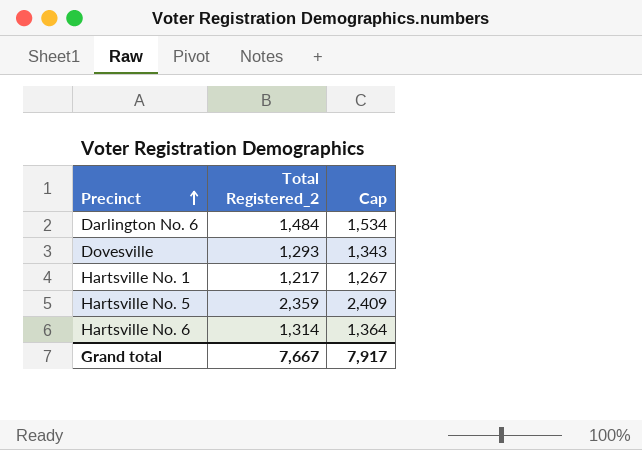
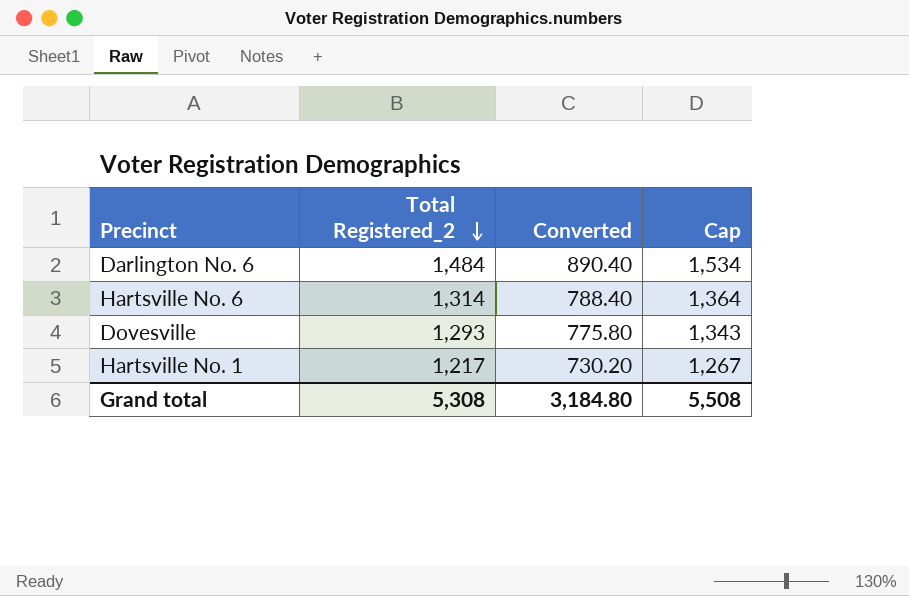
row order: Precinct ascending -> Total Registered_2 descending
column Converted | formula: none -> [Total Registered_2] * 0.6
row Hartsville No. 5: 2,359 | 2,409 -> none
Grand total | Total Registered_2: 7,667 -> 5,308
Grand total | Cap: 7,917 -> 5,508

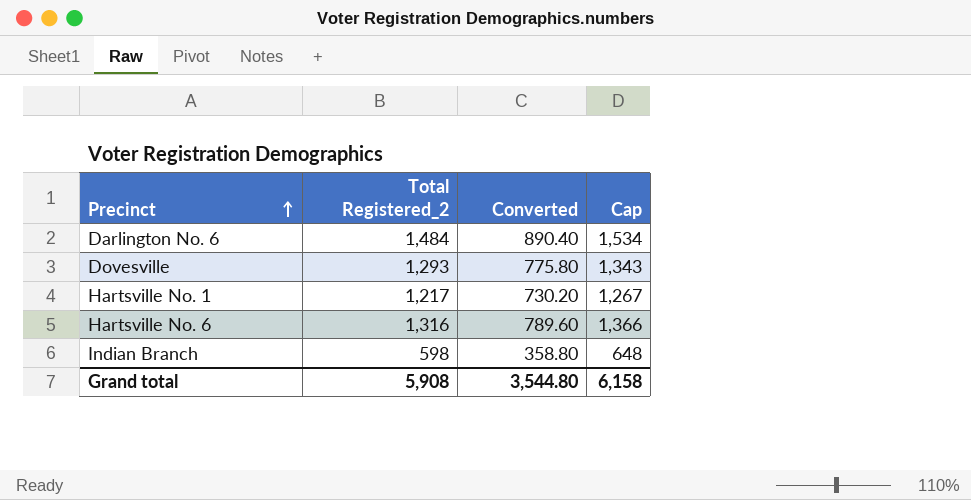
row order: Total Registered_2 descending -> Precinct ascending
Hartsville No. 6 | Total Registered_2: 1,314 -> 1,316
Hartsville No. 6 | Converted: 788.40 -> 789.60
Hartsville No. 6 | Cap: 1,364 -> 1,366
row Indian Branch: none -> 598 | 358.80 | 648
Grand total | Total Registered_2: 5,308 -> 5,908
Grand total | Converted: 3,184.80 -> 3,544.80
Grand total | Cap: 5,508 -> 6,158

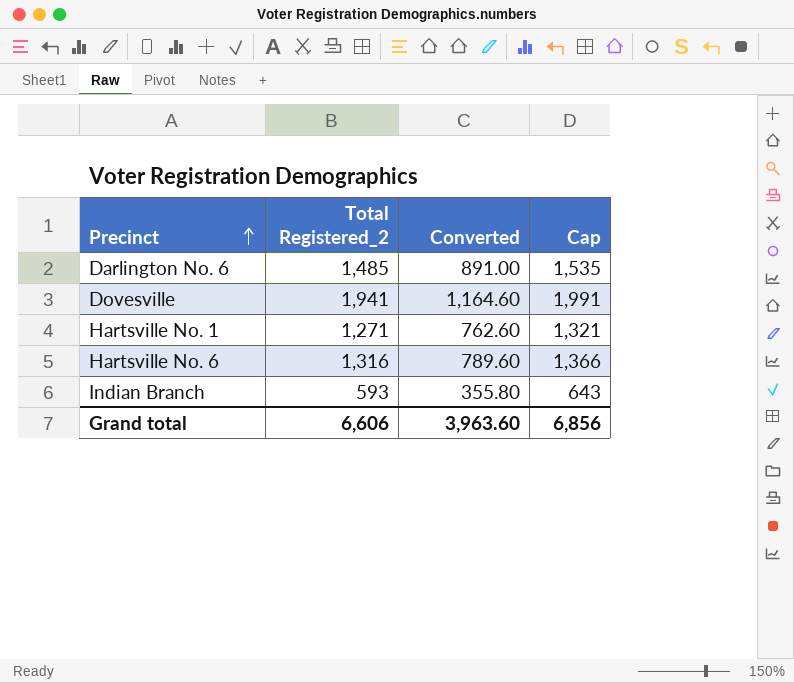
Darlington No. 6 | Total Registered_2: 1,484 -> 1,485
Darlington No. 6 | Converted: 890.40 -> 891.00
Darlington No. 6 | Cap: 1,534 -> 1,535
Dovesville | Total Registered_2: 1,293 -> 1,941
Dovesville | Converted: 775.80 -> 1,164.60
Dovesville | Cap: 1,343 -> 1,991
Hartsville No. 1 | Total Registered_2: 1,217 -> 1,271
Hartsville No. 1 | Converted: 730.20 -> 762.60
Hartsville No. 1 | Cap: 1,267 -> 1,321
Indian Branch | Total Registered_2: 598 -> 593
Indian Branch | Converted: 358.80 -> 355.80
Indian Branch | Cap: 648 -> 643
Grand total | Total Registered_2: 5,908 -> 6,606
Grand total | Converted: 3,544.80 -> 3,963.60
Grand total | Cap: 6,158 -> 6,856

